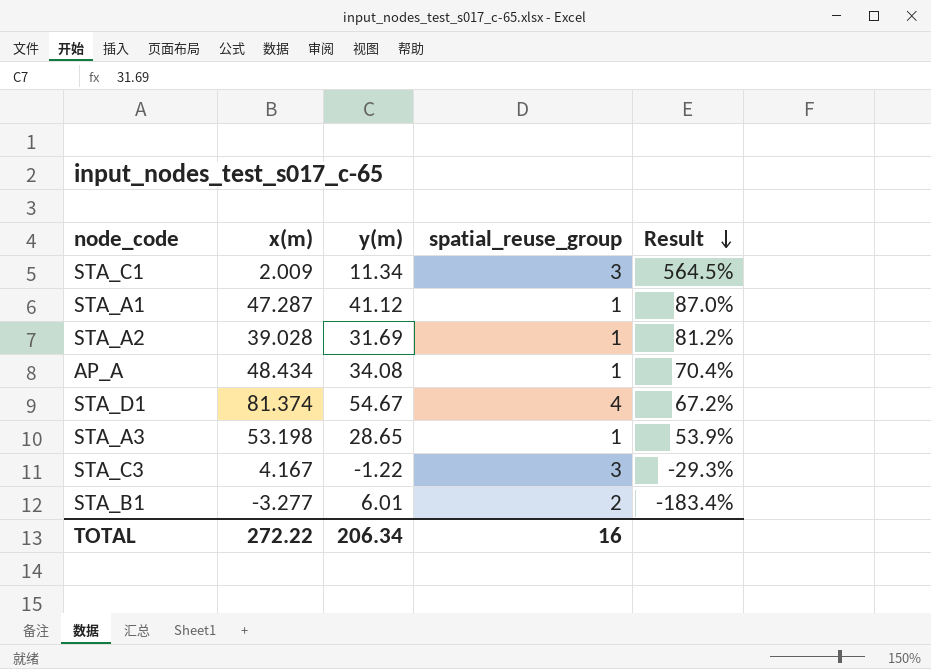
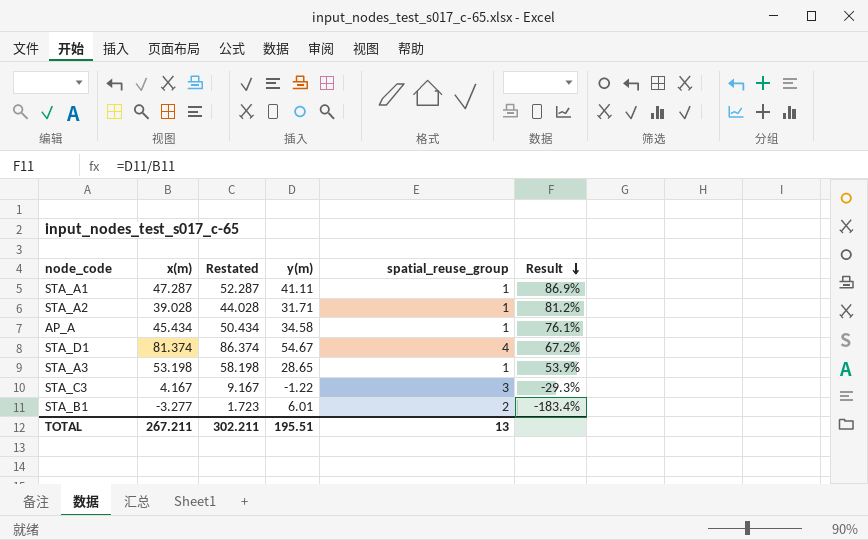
column Restated | formula: none -> [x(m)] + 5
row STA_C1: 2.009 | 11.34 | 3 | 564.5% -> none
STA_A1 | y(m): 41.12 -> 41.11
STA_A1 | Result: 87.0% -> 86.9%
STA_A2 | y(m): 31.69 -> 31.71
AP_A | x(m): 48.434 -> 45.434
AP_A | y(m): 34.08 -> 34.58
AP_A | Result: 70.4% -> 76.1%
TOTAL | x(m): 272.22 -> 267.211
TOTAL | y(m): 206.34 -> 195.51
TOTAL | spatial_reuse_group: 16 -> 13

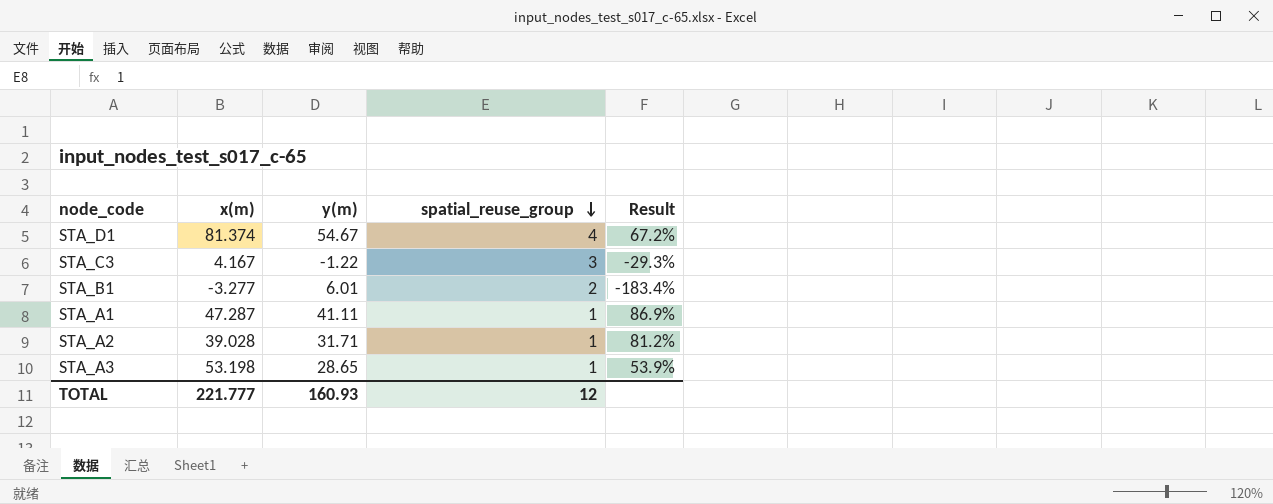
row order: Result descending -> spatial_reuse_group descending
column Restated | formula: [x(m)] + 5 -> none
row AP_A: 45.434 | 50.434 | 34.58 | 1 | 76.1% -> none
TOTAL | x(m): 267.211 -> 221.777
TOTAL | y(m): 195.51 -> 160.93
TOTAL | spatial_reuse_group: 13 -> 12

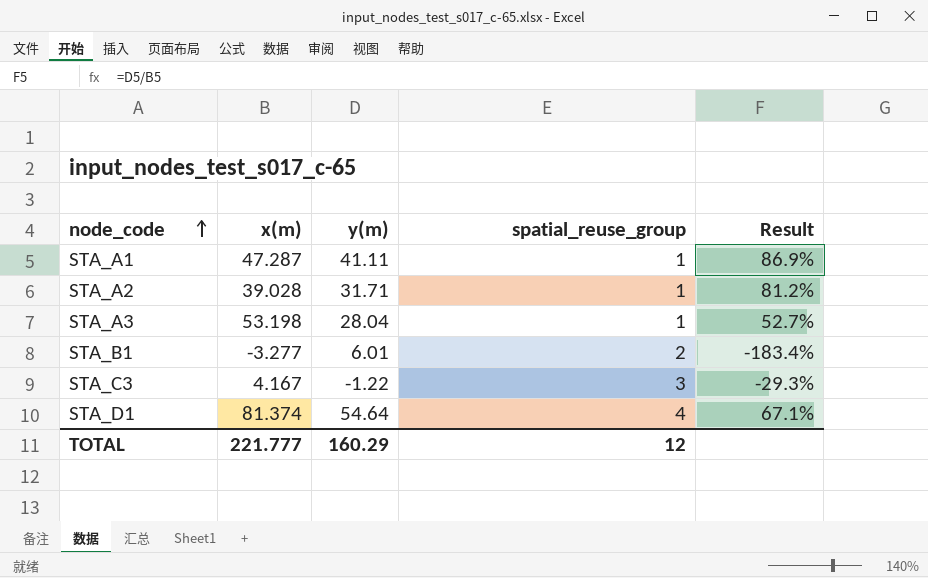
row order: spatial_reuse_group descending -> node_code ascending
STA_A3 | y(m): 28.65 -> 28.04
STA_A3 | Result: 53.9% -> 52.7%
STA_D1 | y(m): 54.67 -> 54.64
STA_D1 | Result: 67.2% -> 67.1%
TOTAL | y(m): 160.93 -> 160.29

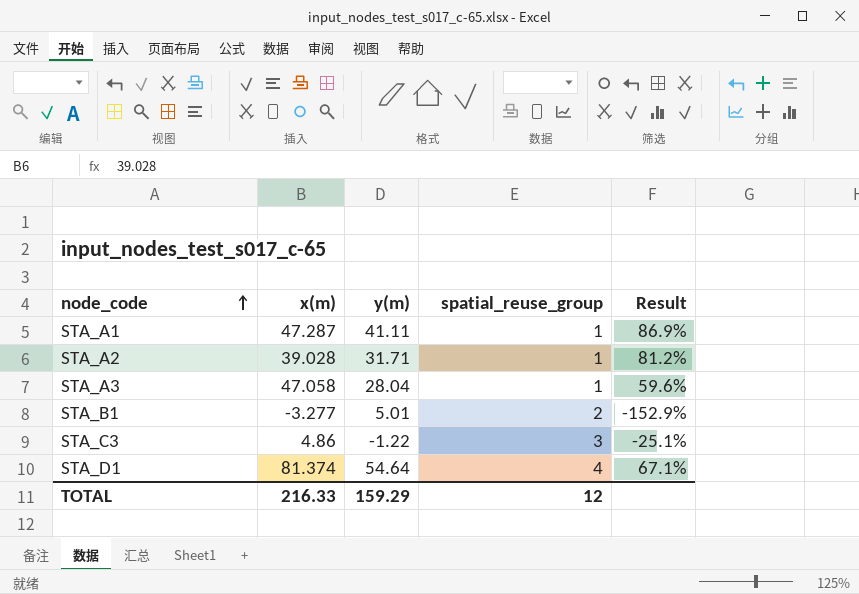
STA_A3 | x(m): 53.198 -> 47.058
STA_A3 | Result: 52.7% -> 59.6%
STA_B1 | y(m): 6.01 -> 5.01
STA_B1 | Result: -183.4% -> -152.9%
STA_C3 | x(m): 4.167 -> 4.86
STA_C3 | Result: -29.3% -> -25.1%
TOTAL | x(m): 221.777 -> 216.33
TOTAL | y(m): 160.29 -> 159.29

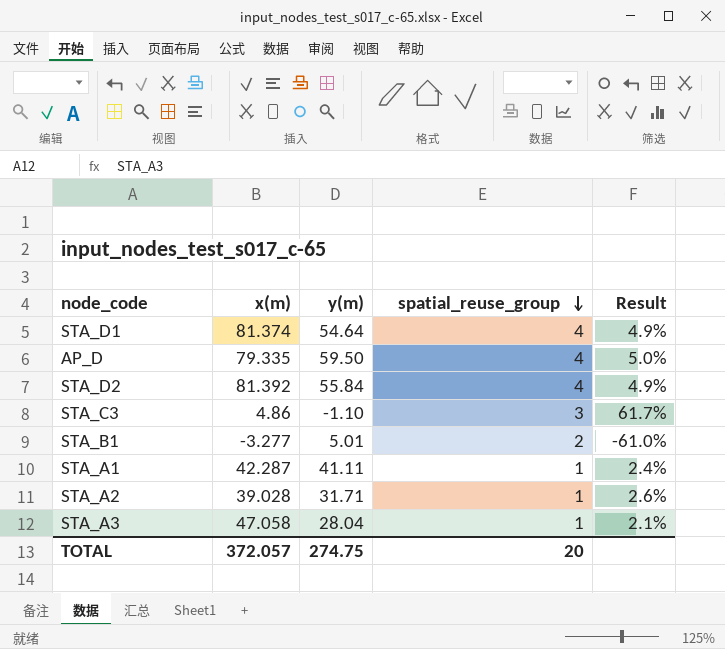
row order: node_code ascending -> spatial_reuse_group descending
column Result | formula: [y(m)] / [x(m)] -> [spatial_reuse_group] / [x(m)]
row AP_D: none -> 79.335 | 59.50 | 4 | 5.0%
row STA_D2: none -> 81.392 | 55.84 | 4 | 4.9%
STA_C3 | y(m): -1.22 -> -1.10
STA_A1 | x(m): 47.287 -> 42.287
TOTAL | x(m): 216.33 -> 372.057
TOTAL | y(m): 159.29 -> 274.75
TOTAL | spatial_reuse_group: 12 -> 20

